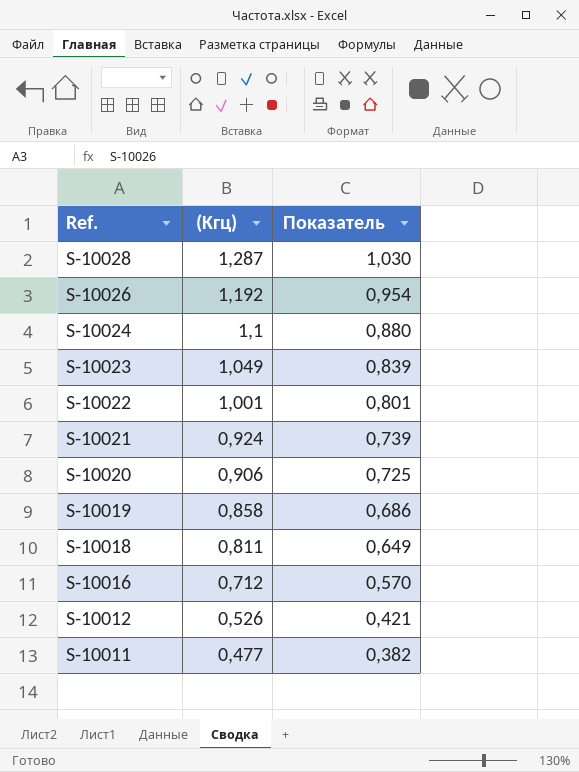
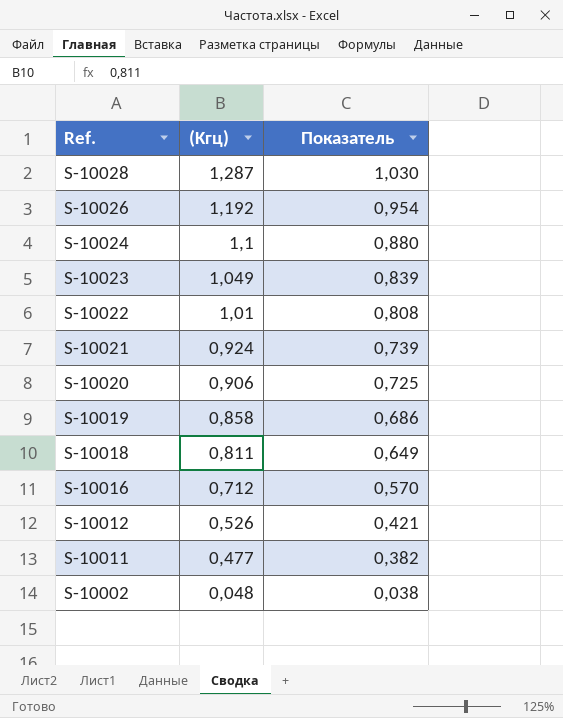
S-10022 | (Kгц): 1,001 -> 1,01
S-10022 | Показатель: 0,801 -> 0,808
row S-10002: none -> 0,048 | 0,038

